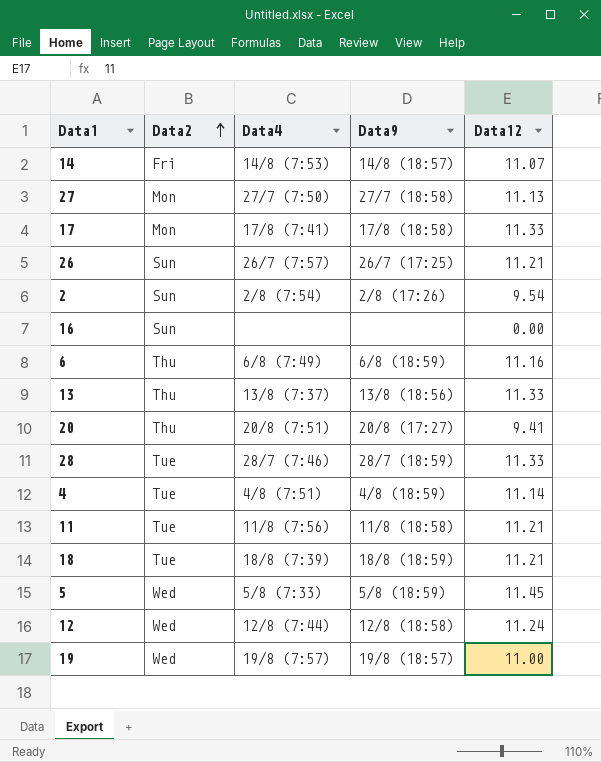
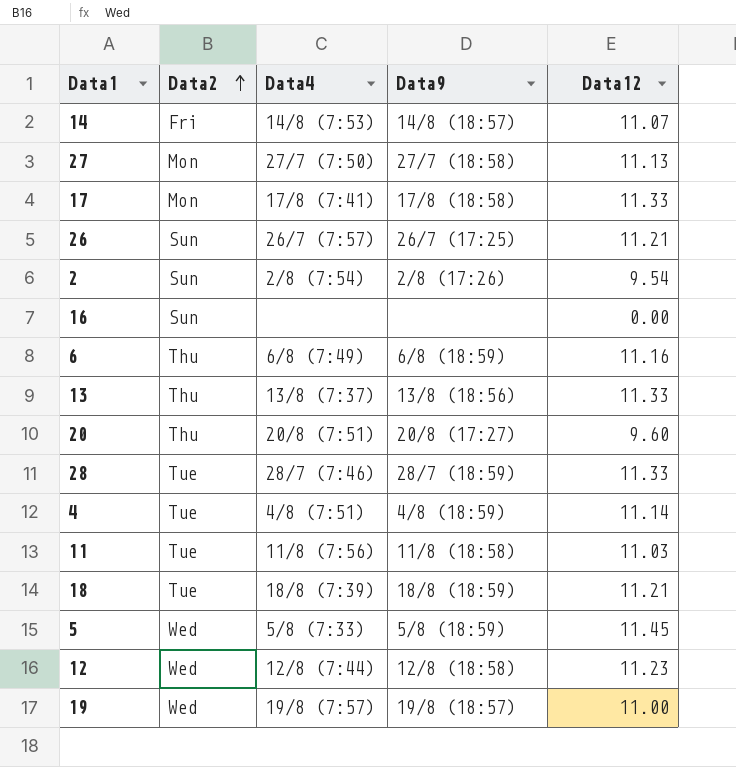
20 | Data12: 9.41 -> 9.60
11 | Data12: 11.21 -> 11.03
12 | Data12: 11.24 -> 11.23

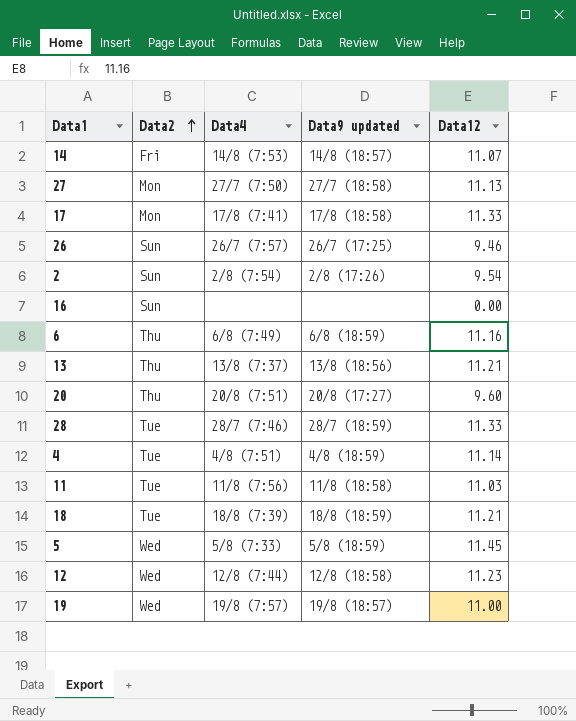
column name: Data9 -> Data9 updated
26 | Data12: 11.21 -> 9.46
13 | Data12: 11.33 -> 11.21

